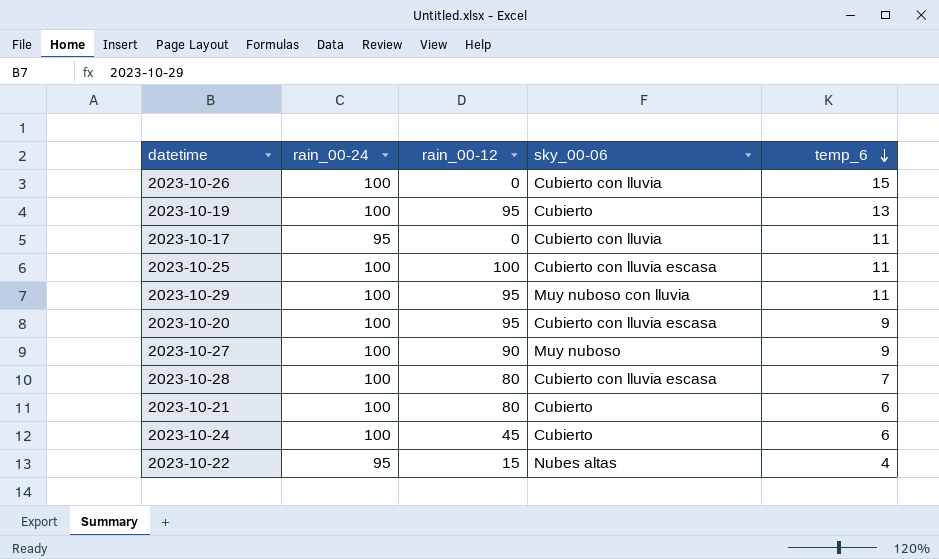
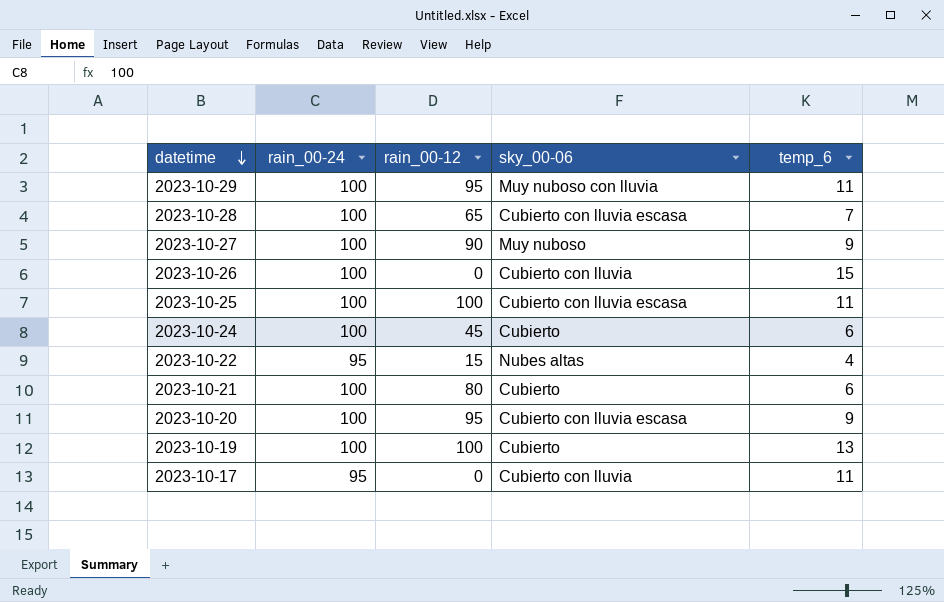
row order: temp_6 descending -> datetime descending
2023-10-28 | rain_00-12: 80 -> 65
2023-10-19 | rain_00-12: 95 -> 100

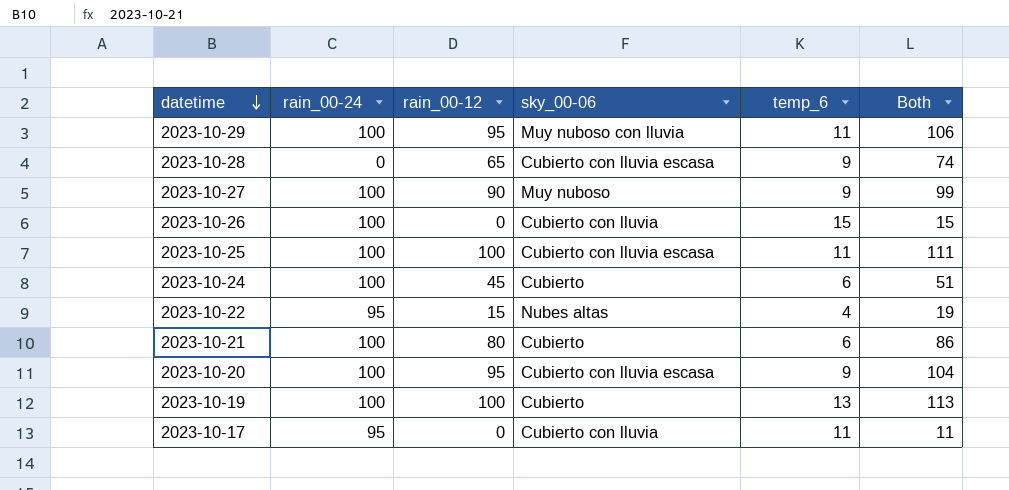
column Both | formula: none -> [rain_00-12] + [temp_6]
2023-10-28 | rain_00-24: 100 -> 0
2023-10-28 | temp_6: 7 -> 9

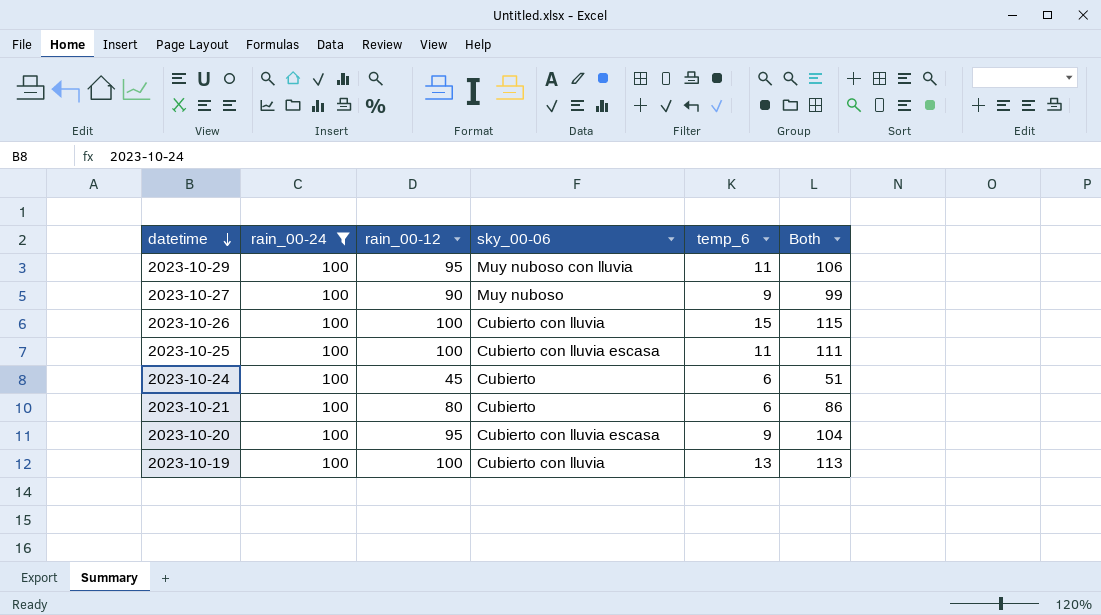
filter: none -> rain_00-24 = 100
2023-10-26 | rain_00-12: 0 -> 100
2023-10-26 | Both: 15 -> 115
2023-10-19 | sky_00-06: Cubierto -> Cubierto con lluvia

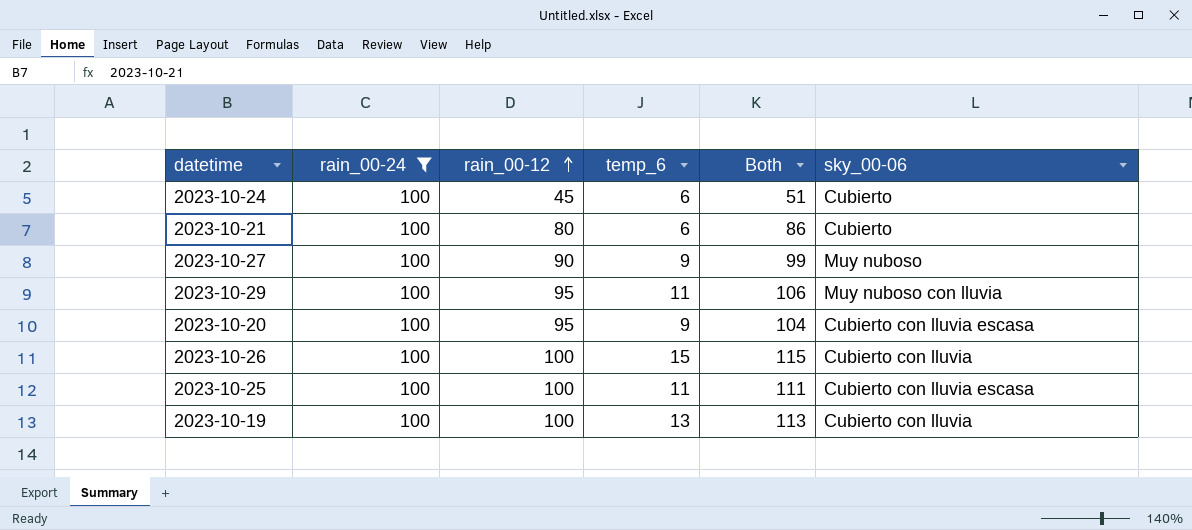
row order: datetime descending -> rain_00-12 ascending
column sky_00-06 | position: 4 -> 6

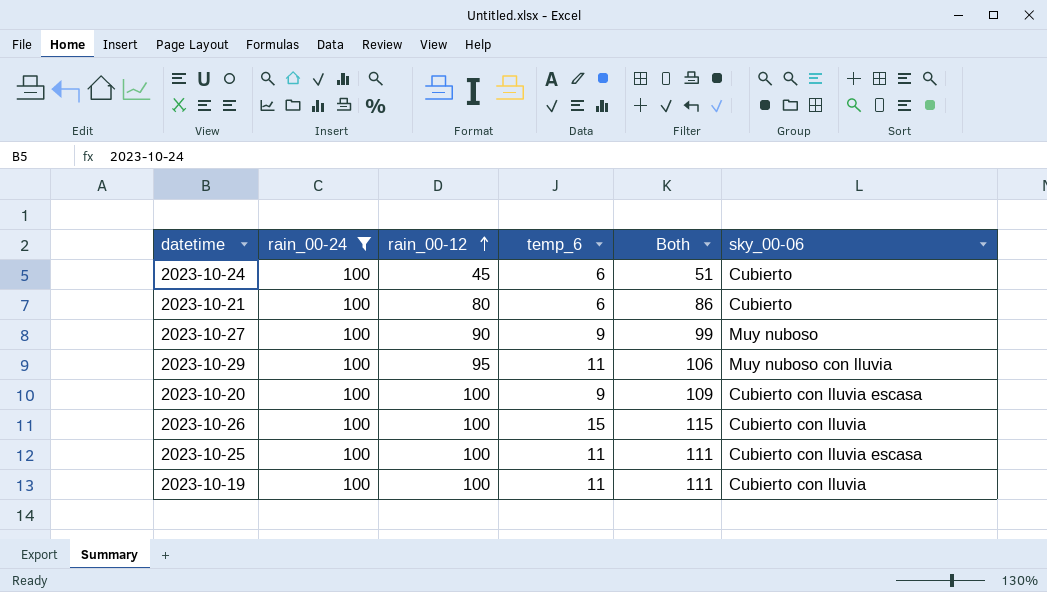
2023-10-20 | rain_00-12: 95 -> 100
2023-10-20 | Both: 104 -> 109
2023-10-19 | temp_6: 13 -> 11
2023-10-19 | Both: 113 -> 111

